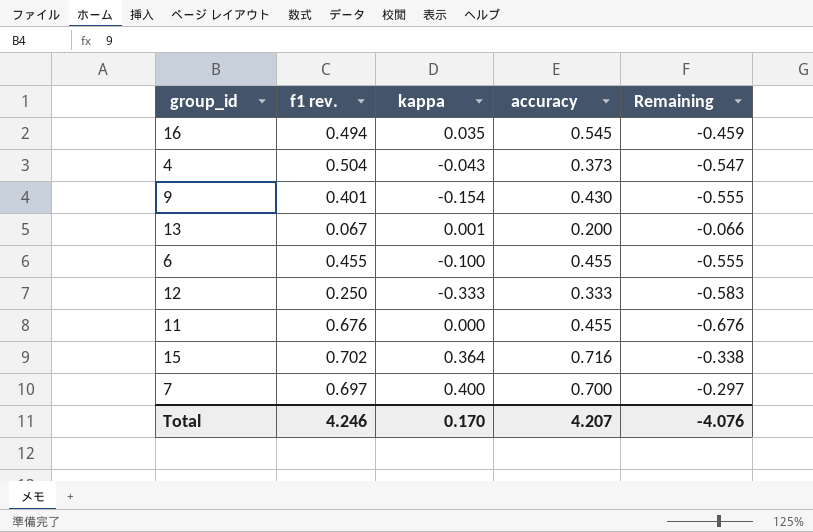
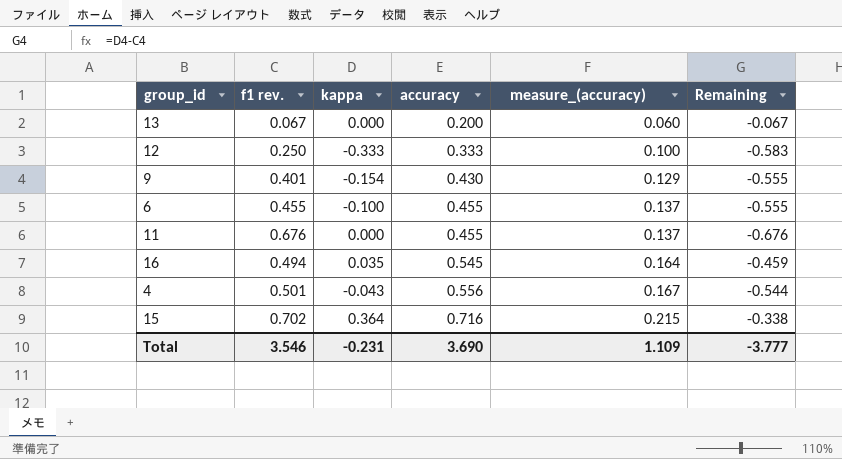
row order: none -> accuracy ascending
column measure_(accuracy) | formula: none -> [accuracy] * 0.3
row 7: 0.697 | 0.400 | 0.700 | -0.297 -> none
13 | kappa: 0.001 -> 0.000
13 | Remaining: -0.066 -> -0.067
4 | f1 rev.: 0.504 -> 0.501
4 | accuracy: 0.373 -> 0.556
4 | Remaining: -0.547 -> -0.544
Total | f1 rev.: 4.246 -> 3.546
Total | kappa: 0.170 -> -0.231
Total | accuracy: 4.207 -> 3.690
Total | Remaining: -4.076 -> -3.777

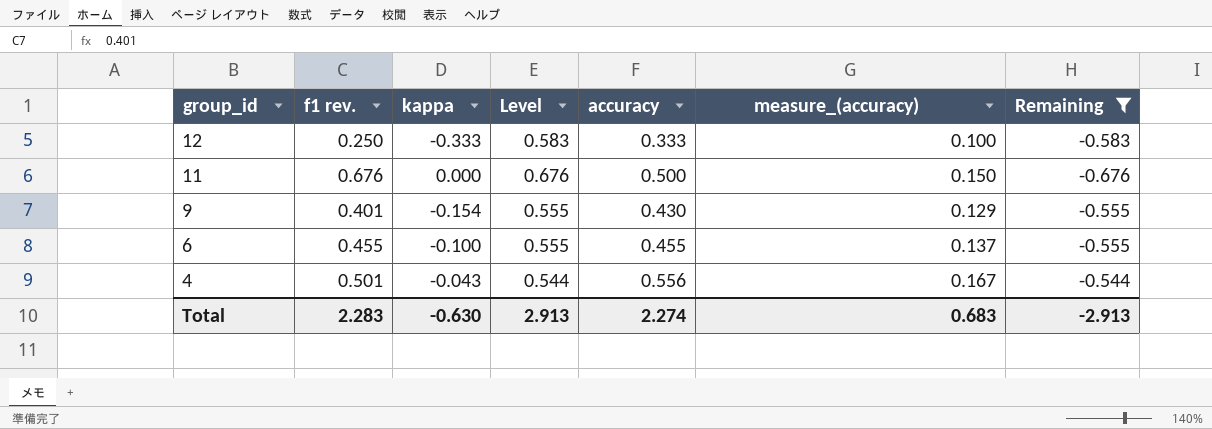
filter: none -> Remaining <= -0.544
row order: accuracy ascending -> group_id descending
column Level | formula: none -> [f1 rev.] - [kappa]
11 | accuracy: 0.455 -> 0.500
11 | measure_(accuracy): 0.137 -> 0.150
Total | f1 rev.: 3.546 -> 2.283
Total | kappa: -0.231 -> -0.630
Total | accuracy: 3.690 -> 2.274
Total | measure_(accuracy): 1.109 -> 0.683
Total | Remaining: -3.777 -> -2.913

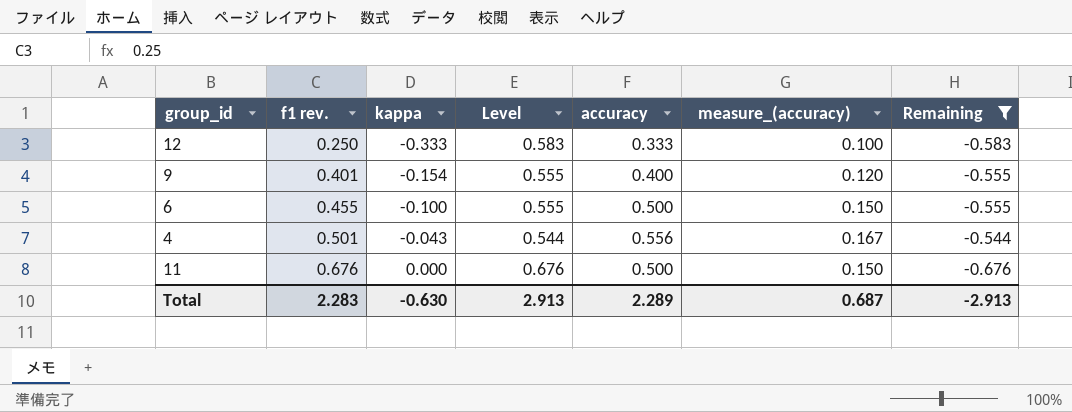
row order: group_id descending -> f1 rev. ascending
9 | accuracy: 0.430 -> 0.400
9 | measure_(accuracy): 0.129 -> 0.120
6 | accuracy: 0.455 -> 0.500
6 | measure_(accuracy): 0.137 -> 0.150
Total | accuracy: 2.274 -> 2.289
Total | measure_(accuracy): 0.683 -> 0.687

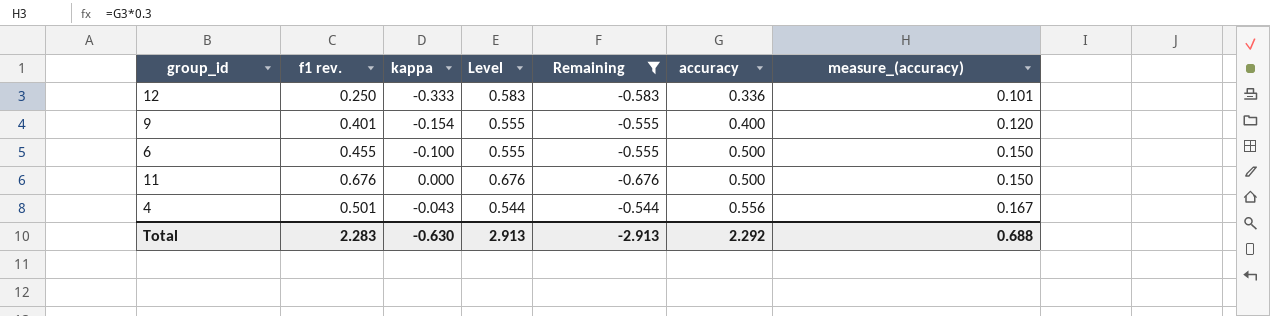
row order: f1 rev. ascending -> accuracy ascending
column Remaining | position: 7 -> 5
12 | accuracy: 0.333 -> 0.336
12 | measure_(accuracy): 0.100 -> 0.101
Total | accuracy: 2.289 -> 2.292
Total | measure_(accuracy): 0.687 -> 0.688

